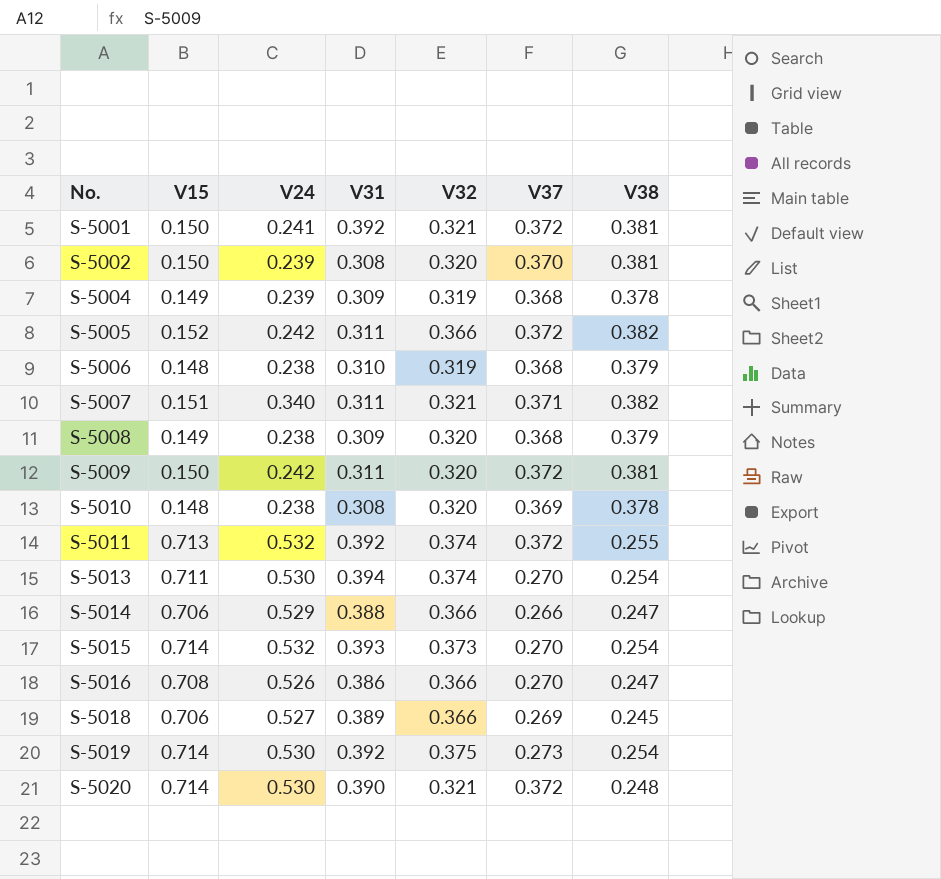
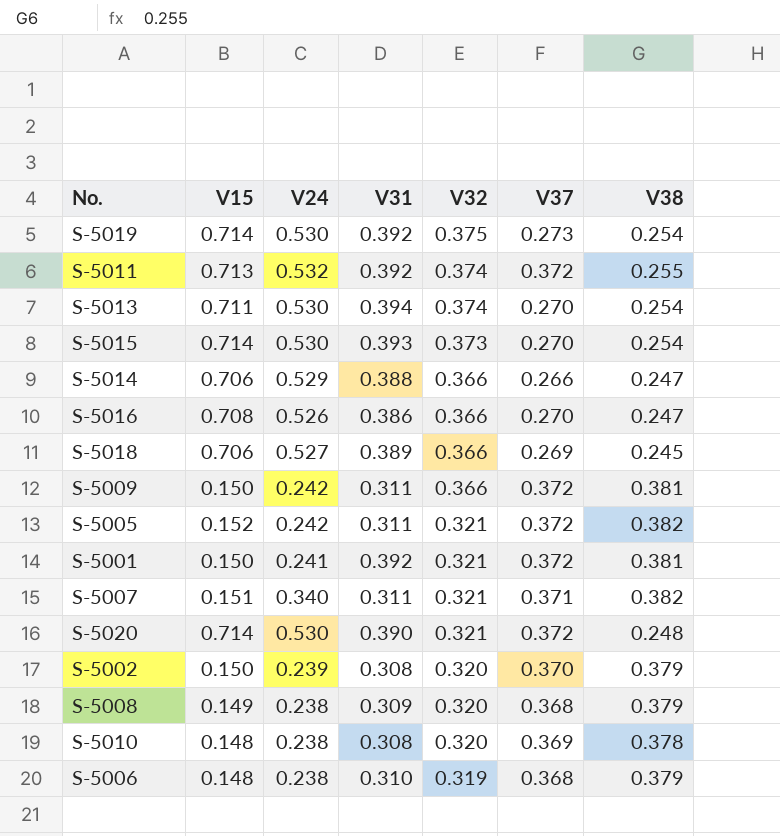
row order: No. ascending -> V32 descending
row S-5004: 0.149 | 0.239 | 0.309 | 0.319 | 0.368 | 0.378 -> none
S-5015 | V24: 0.532 -> 0.530
S-5009 | V32: 0.320 -> 0.366
S-5005 | V32: 0.366 -> 0.321
S-5002 | V38: 0.381 -> 0.379

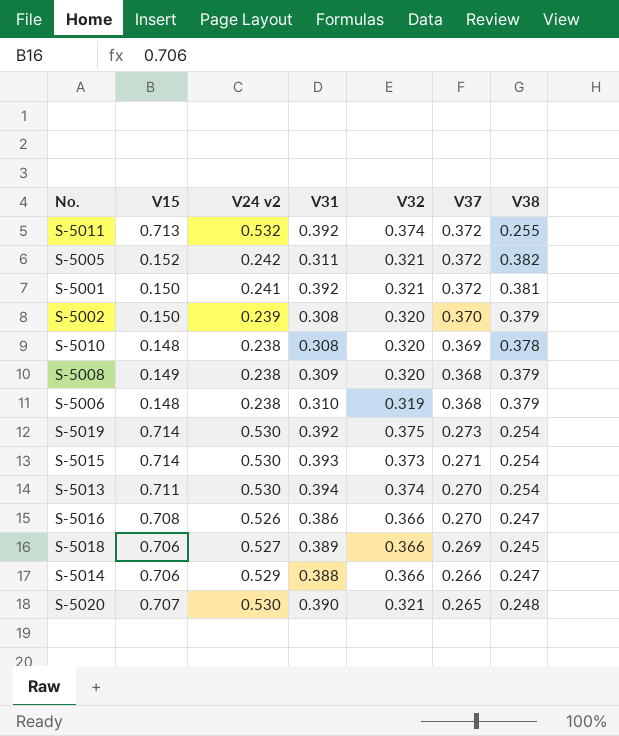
row order: V32 descending -> V37 descending
column name: V24 -> V24 v2
row S-5009: 0.150 | 0.242 | 0.311 | 0.366 | 0.372 | 0.381 -> none
row S-5007: 0.151 | 0.340 | 0.311 | 0.321 | 0.371 | 0.382 -> none
S-5015 | V37: 0.270 -> 0.271
S-5020 | V15: 0.714 -> 0.707
S-5020 | V37: 0.372 -> 0.265

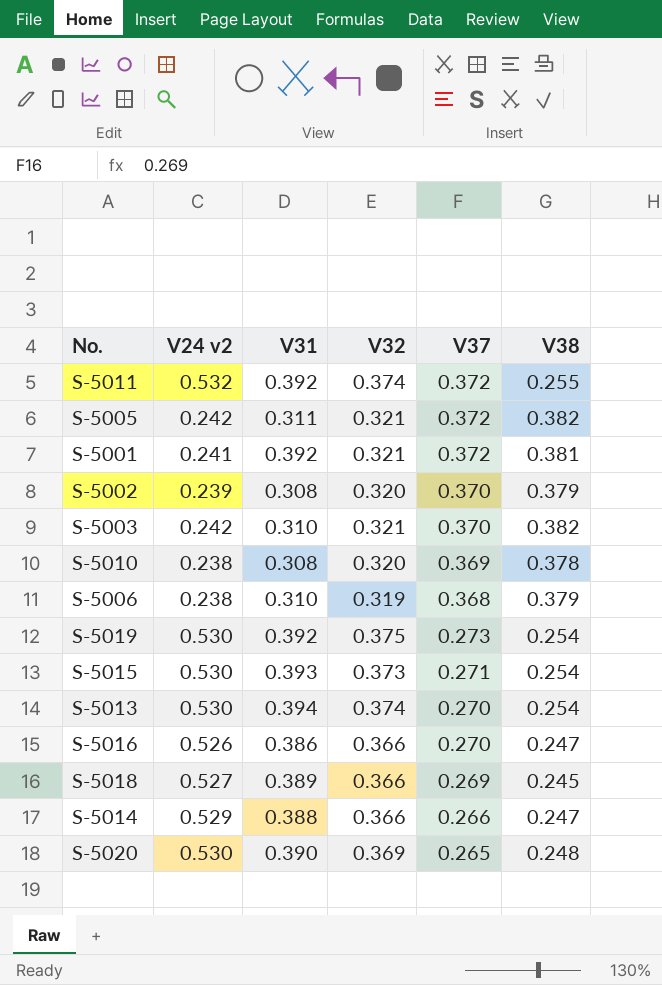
column V15 | position: 2 -> none
row S-5008: 0.149 | 0.238 | 0.309 | 0.320 | 0.368 | 0.379 -> none
row S-5003: none -> 0.242 | 0.310 | 0.321 | 0.370 | 0.382
S-5020 | V32: 0.321 -> 0.369

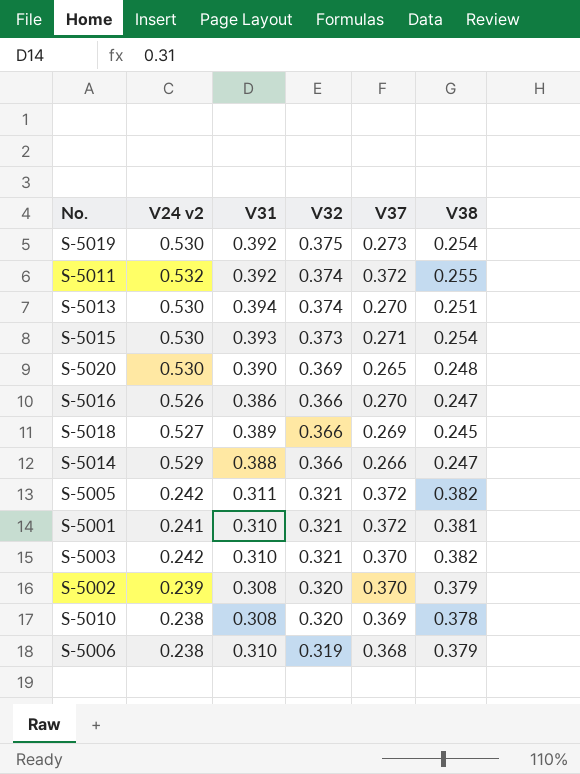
row order: V37 descending -> V32 descending
S-5013 | V38: 0.254 -> 0.251
S-5001 | V31: 0.392 -> 0.310

